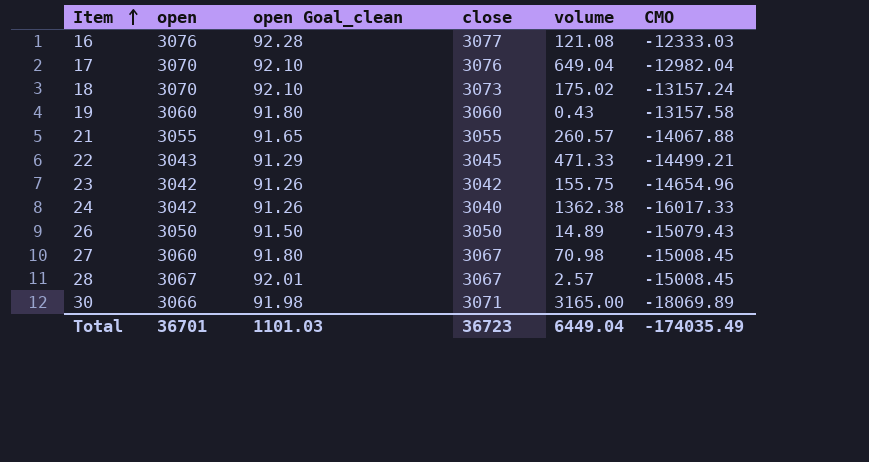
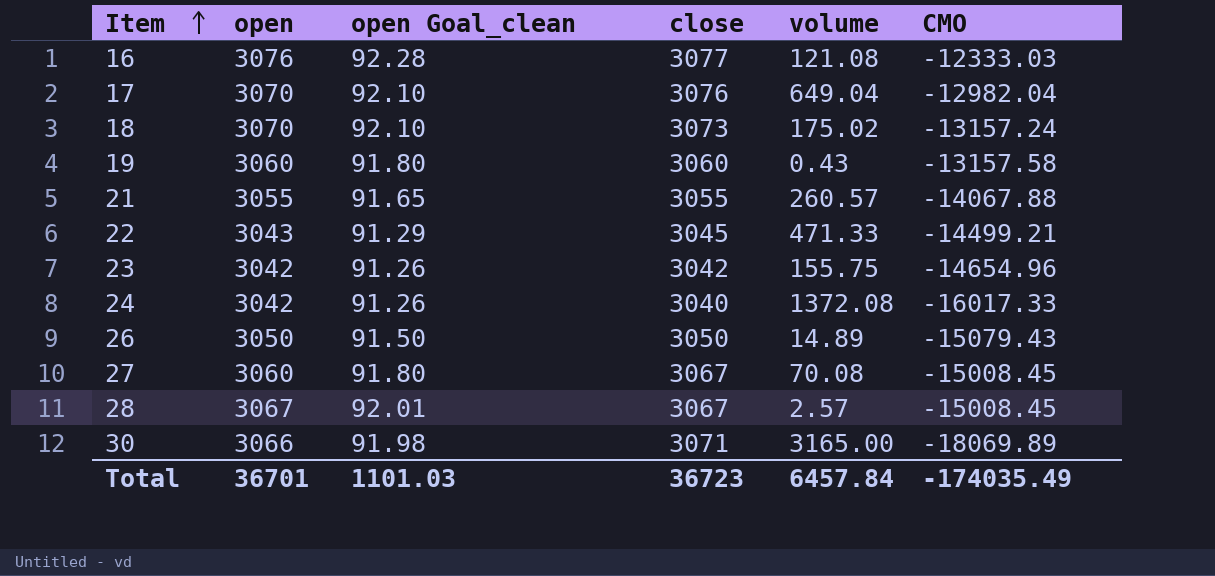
24 | volume: 1362.38 -> 1372.08
27 | volume: 70.98 -> 70.08
Total | volume: 6449.04 -> 6457.84

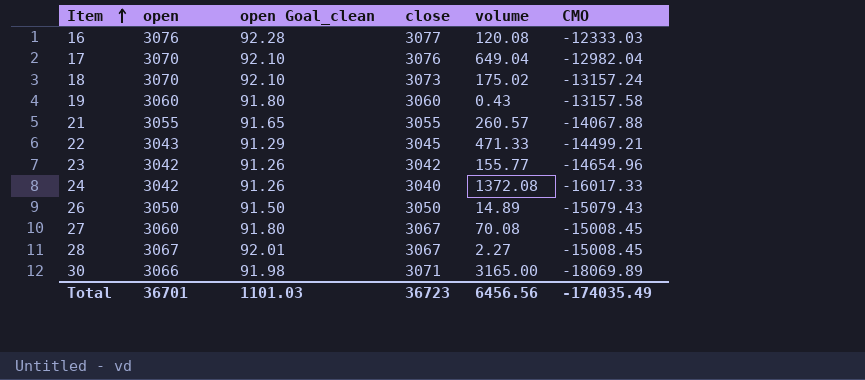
16 | volume: 121.08 -> 120.08
23 | volume: 155.75 -> 155.77
28 | volume: 2.57 -> 2.27
Total | volume: 6457.84 -> 6456.56

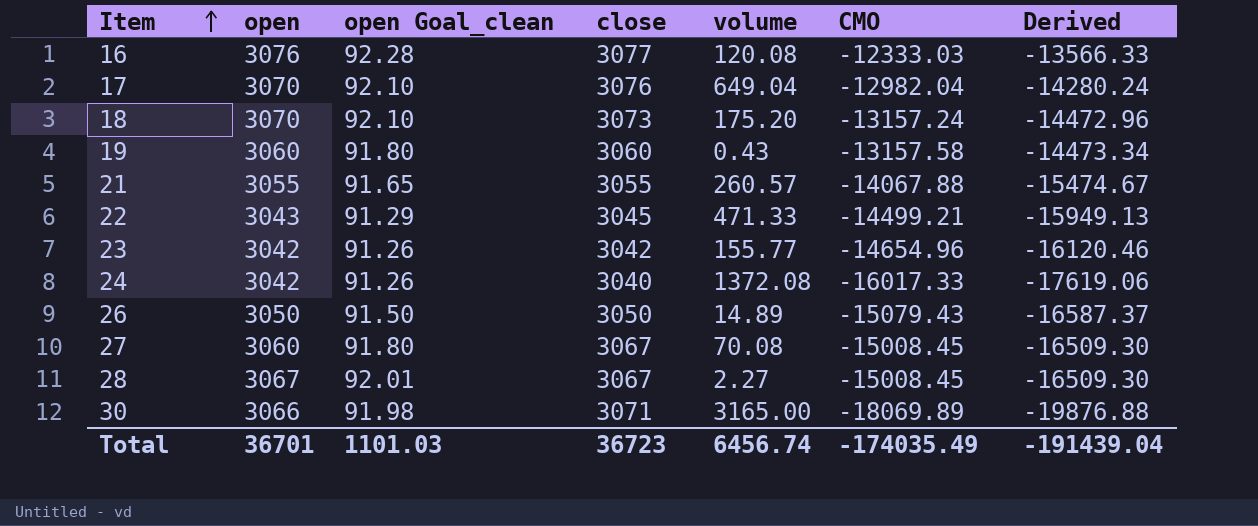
column Derived | formula: none -> [CMO] * 1.1
18 | volume: 175.02 -> 175.20
Total | volume: 6456.56 -> 6456.74

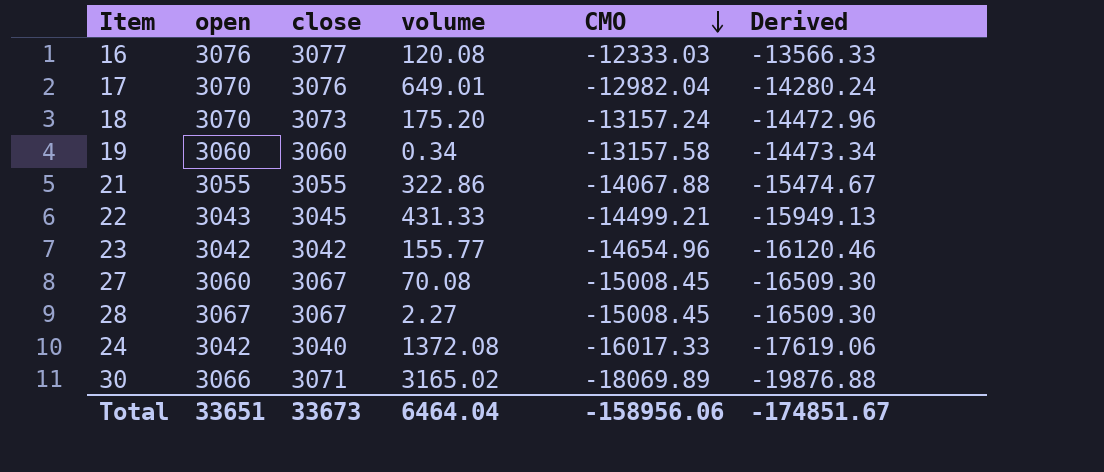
row order: Item ascending -> CMO descending
column open Goal_clean | formula: [open] * 0.03 -> none
row 26: 3050 | 91.50 | 3050 | 14.89 | -15079.43 | -16587.37 -> none
17 | volume: 649.04 -> 649.01
19 | volume: 0.43 -> 0.34
21 | volume: 260.57 -> 322.86
22 | volume: 471.33 -> 431.33
30 | volume: 3165.00 -> 3165.02
Total | open: 36701 -> 33651
Total | close: 36723 -> 33673
Total | volume: 6456.74 -> 6464.04
Total | CMO: -174035.49 -> -158956.06
Total | Derived: -191439.04 -> -174851.67

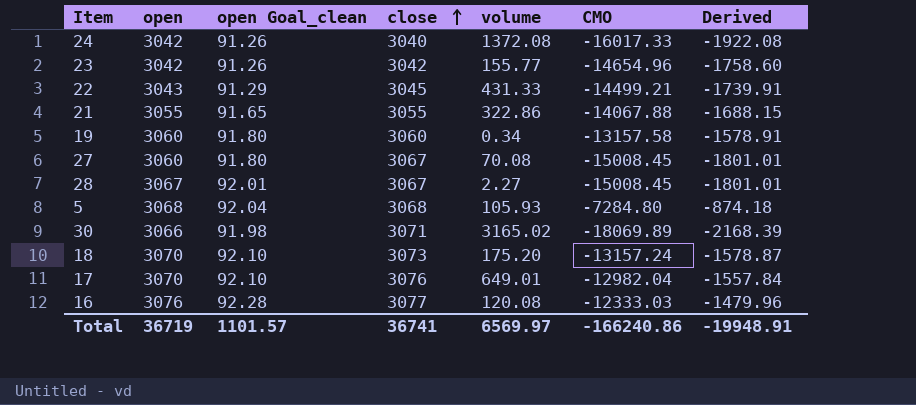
row order: CMO descending -> close ascending
column open Goal_clean | formula: none -> [open] * 0.03
column Derived | formula: [CMO] * 1.1 -> [CMO] * 0.12
row 5: none -> 3068 | 92.04 | 3068 | 105.93 | -7284.80 | -874.18
Total | open: 33651 -> 36719
Total | close: 33673 -> 36741
Total | volume: 6464.04 -> 6569.97
Total | CMO: -158956.06 -> -166240.86
Total | Derived: -174851.67 -> -19948.91

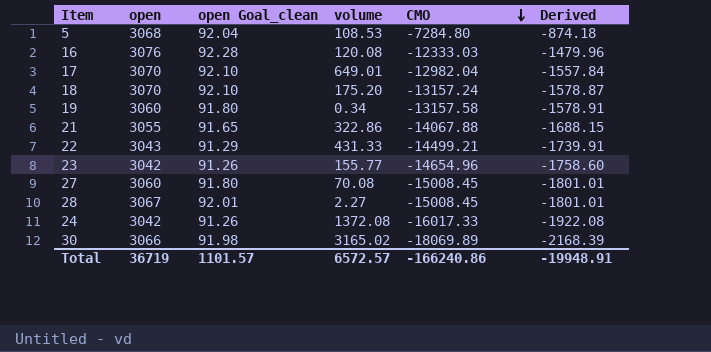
row order: close ascending -> CMO descending
column close | position: 4 -> none
5 | volume: 105.93 -> 108.53
Total | volume: 6569.97 -> 6572.57

